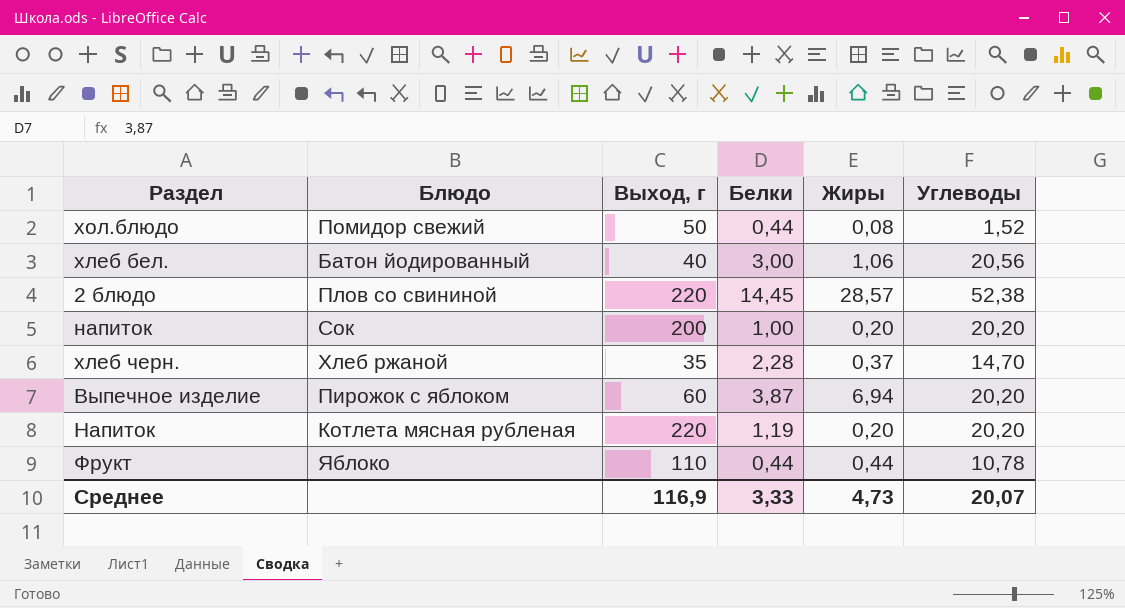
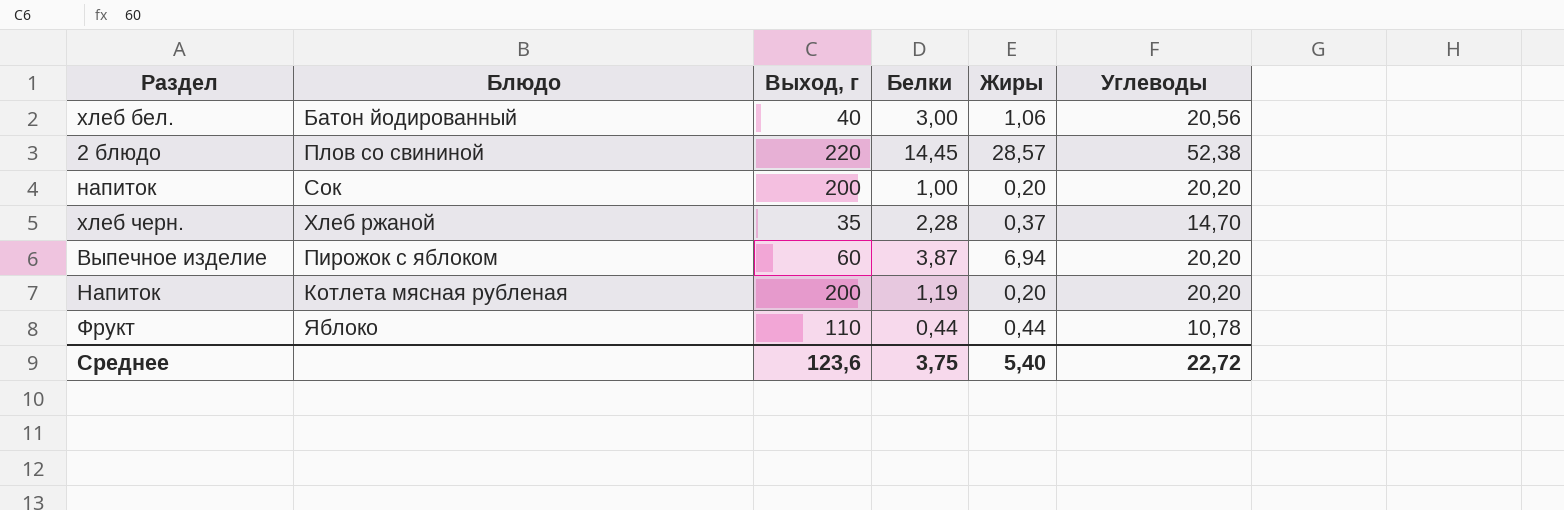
row хол.блюдо: Помидор свежий | 50 | 0,44 | 0,08 | 1,52 -> none
Напиток | Выход, г: 220 -> 200
Среднее | Выход, г: 116,9 -> 123,6
Среднее | Белки: 3,33 -> 3,75
Среднее | Жиры: 4,73 -> 5,40
Среднее | Углеводы: 20,07 -> 22,72

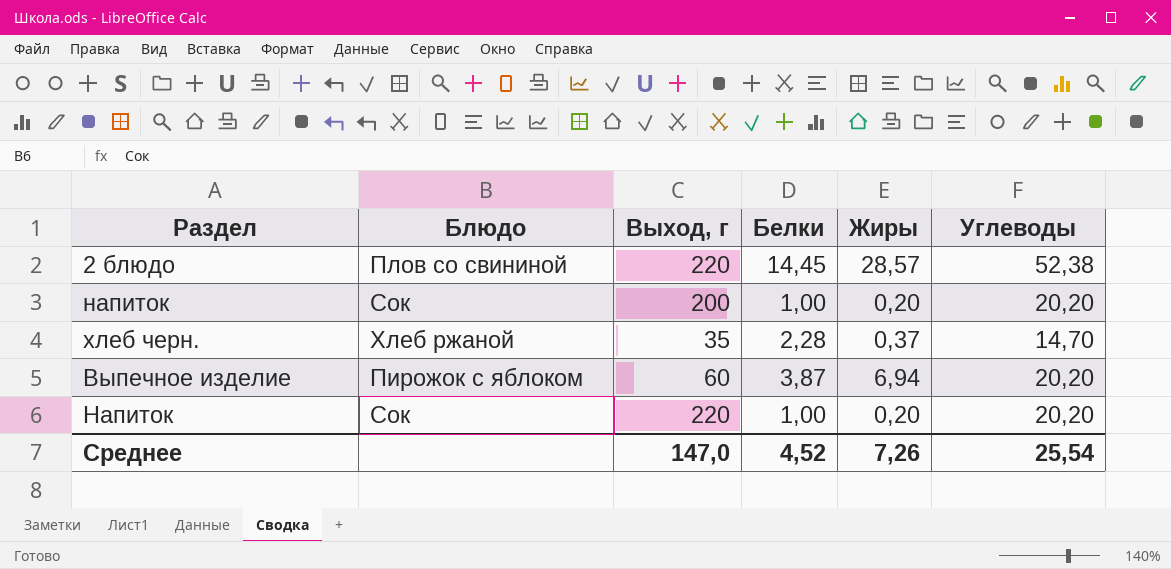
row хлеб бел.: Батон йодированный | 40 | 3,00 | 1,06 | 20,56 -> none
row Фрукт: Яблоко | 110 | 0,44 | 0,44 | 10,78 -> none
Напиток | Блюдо: Котлета мясная рубленая -> Сок
Напиток | Выход, г: 200 -> 220
Напиток | Белки: 1,19 -> 1,00
Среднее | Выход, г: 123,6 -> 147,0
Среднее | Белки: 3,75 -> 4,52
Среднее | Жиры: 5,40 -> 7,26
Среднее | Углеводы: 22,72 -> 25,54

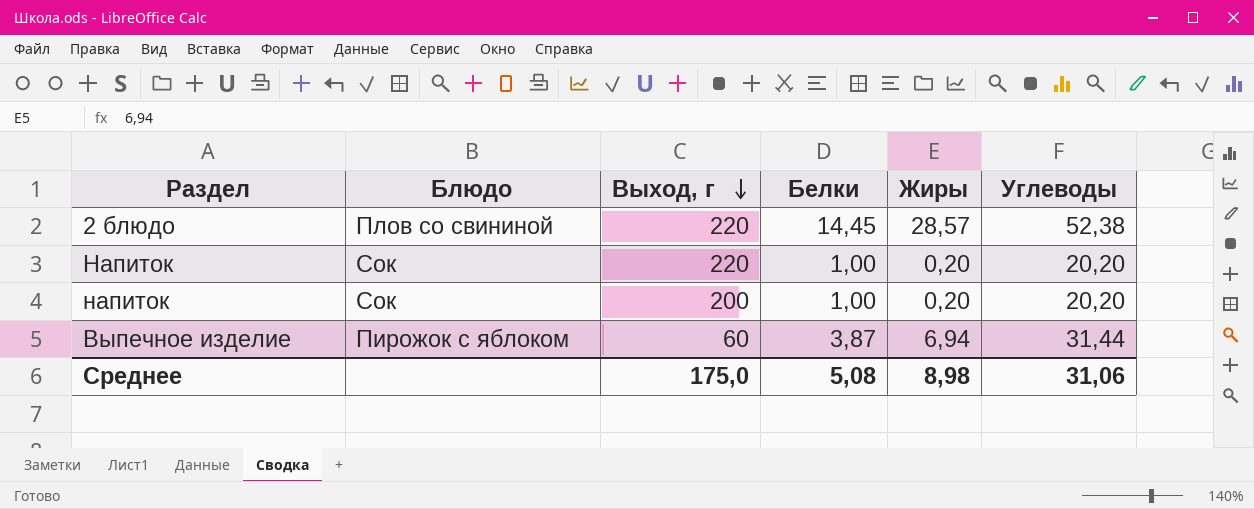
row order: none -> Выход, г descending
row хлеб черн.: Хлеб ржаной | 35 | 2,28 | 0,37 | 14,70 -> none
Выпечное изделие | Углеводы: 20,20 -> 31,44
Среднее | Выход, г: 147,0 -> 175,0
Среднее | Белки: 4,52 -> 5,08
Среднее | Жиры: 7,26 -> 8,98
Среднее | Углеводы: 25,54 -> 31,06

